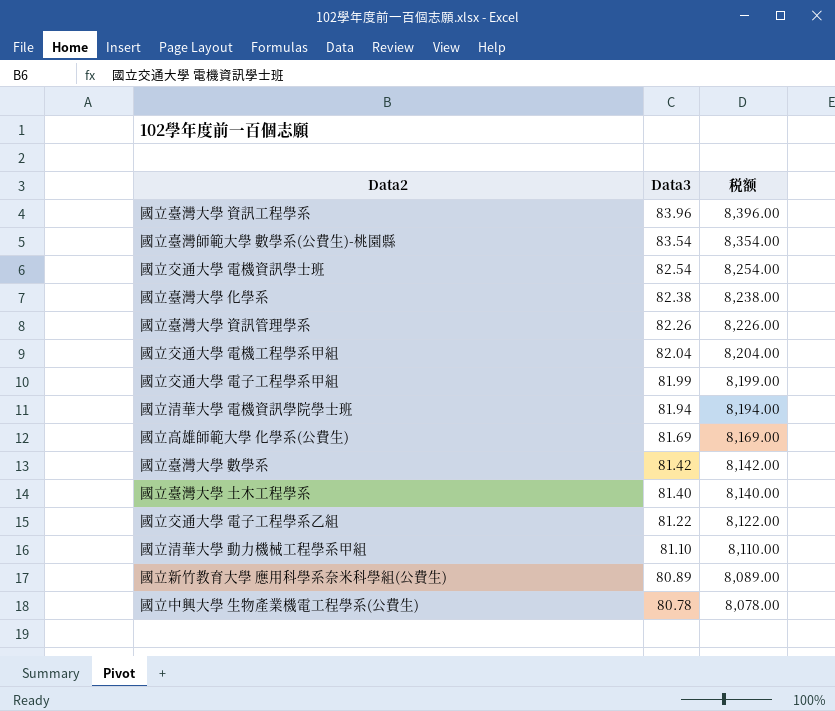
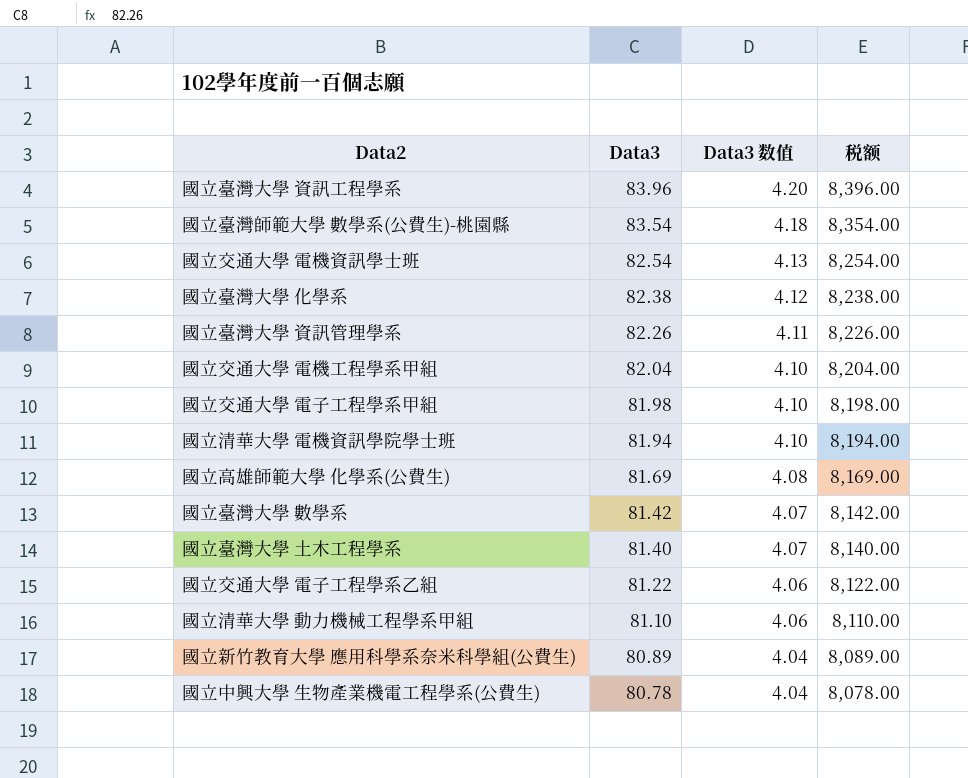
column Data3 数值 | formula: none -> [Data3] * 0.05
國立交通大學 電子工程學系甲組 | Data3: 81.99 -> 81.98
國立交通大學 電子工程學系甲組 | 税额: 8,199.00 -> 8,198.00

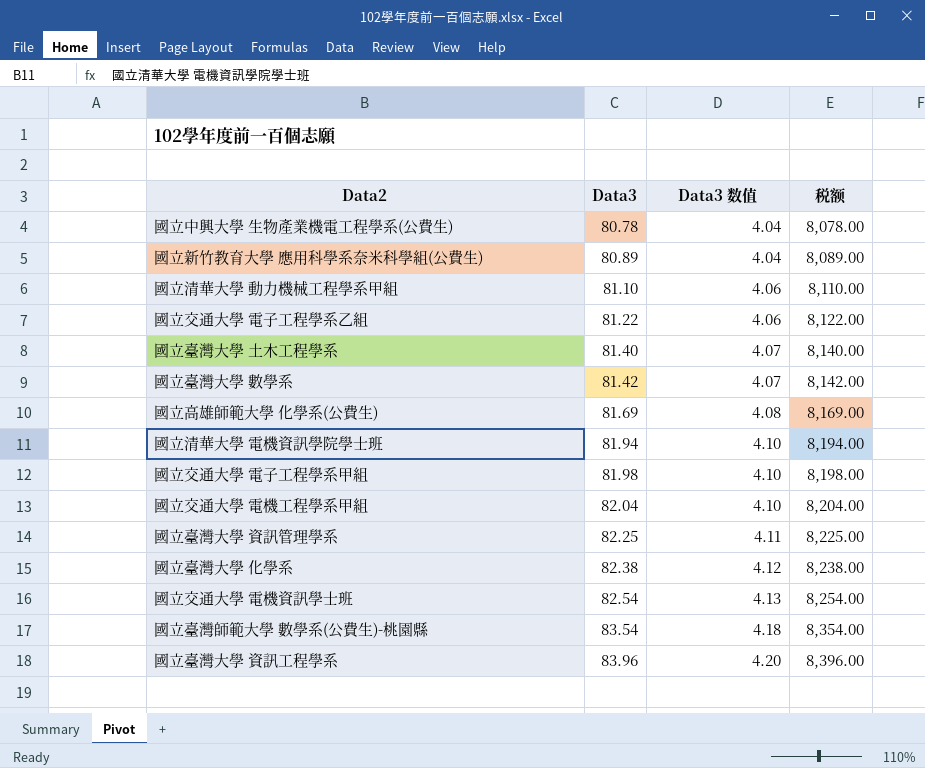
row order: Data3 descending -> Data3 ascending
國立臺灣大學 資訊管理學系 | Data3: 82.26 -> 82.25
國立臺灣大學 資訊管理學系 | 税额: 8,226.00 -> 8,225.00

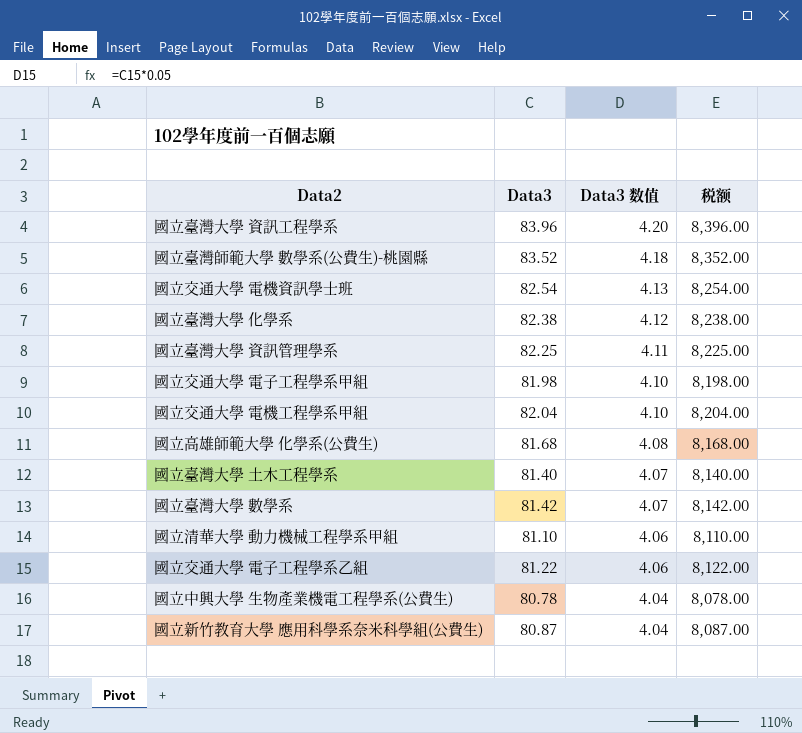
row order: Data3 ascending -> Data3 数值 descending
row 國立清華大學 電機資訊學院學士班: 81.94 | 4.10 | 8,194.00 -> none
國立臺灣師範大學 數學系(公費生)-桃園縣 | Data3: 83.54 -> 83.52
國立臺灣師範大學 數學系(公費生)-桃園縣 | 税额: 8,354.00 -> 8,352.00
國立高雄師範大學 化學系(公費生) | Data3: 81.69 -> 81.68
國立高雄師範大學 化學系(公費生) | 税额: 8,169.00 -> 8,168.00
國立新竹教育大學 應用科學系奈米科學組(公費生) | Data3: 80.89 -> 80.87
國立新竹教育大學 應用科學系奈米科學組(公費生) | 税额: 8,089.00 -> 8,087.00

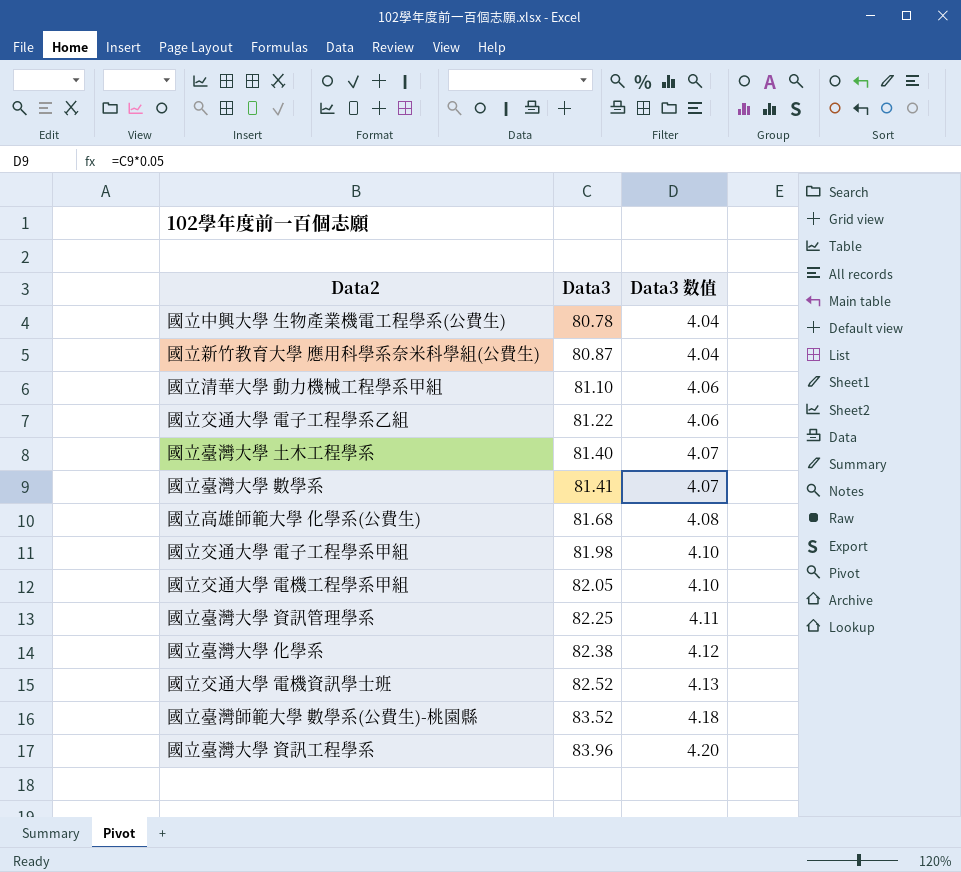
row order: Data3 数值 descending -> Data3 ascending
column 税额 | formula: [Data3] * 100 -> none
國立臺灣大學 數學系 | Data3: 81.42 -> 81.41
國立交通大學 電機工程學系甲組 | Data3: 82.04 -> 82.05
國立交通大學 電機資訊學士班 | Data3: 82.54 -> 82.52

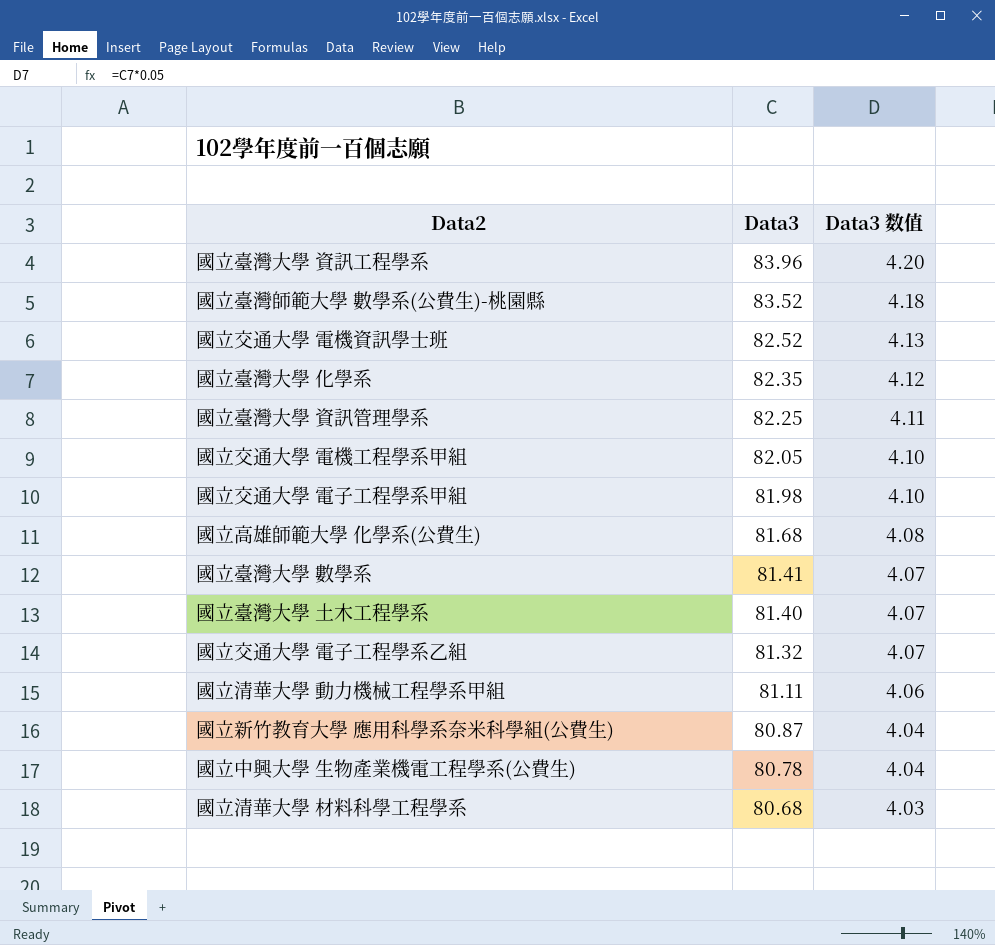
row order: Data3 ascending -> Data3 descending
國立臺灣大學 化學系 | Data3: 82.38 -> 82.35
國立交通大學 電子工程學系乙組 | Data3: 81.22 -> 81.32
國立交通大學 電子工程學系乙組 | Data3 数值: 4.06 -> 4.07
國立清華大學 動力機械工程學系甲組 | Data3: 81.10 -> 81.11
row 國立清華大學 材料科學工程學系: none -> 80.68 | 4.03

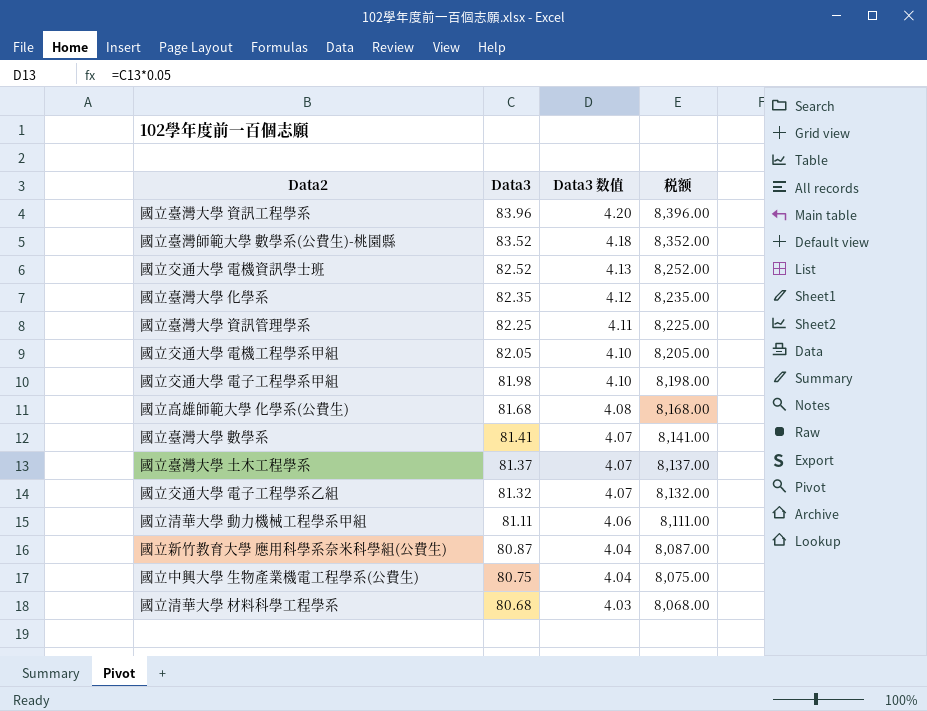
column 税额 | formula: none -> [Data3] * 100
國立臺灣大學 土木工程學系 | Data3: 81.40 -> 81.37
國立中興大學 生物產業機電工程學系(公費生) | Data3: 80.78 -> 80.75

